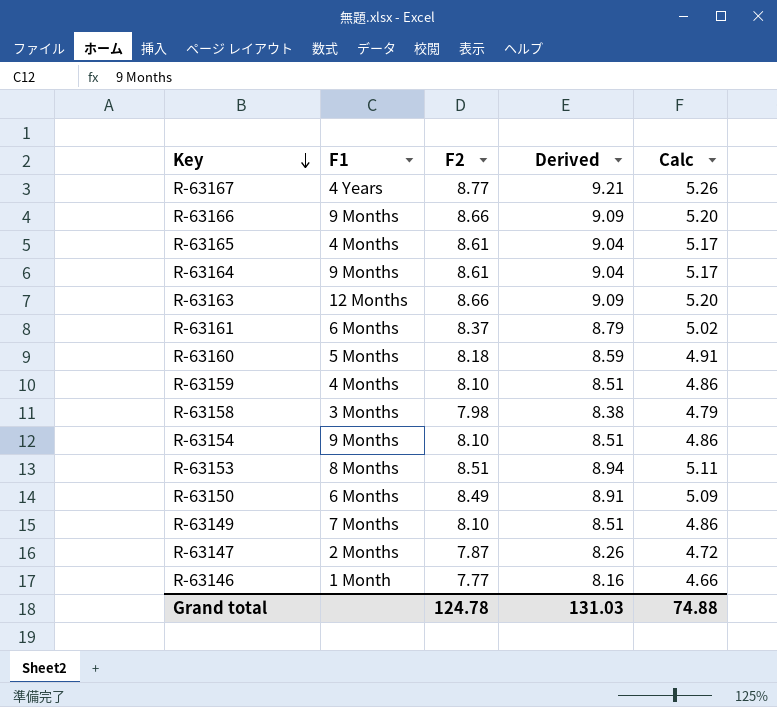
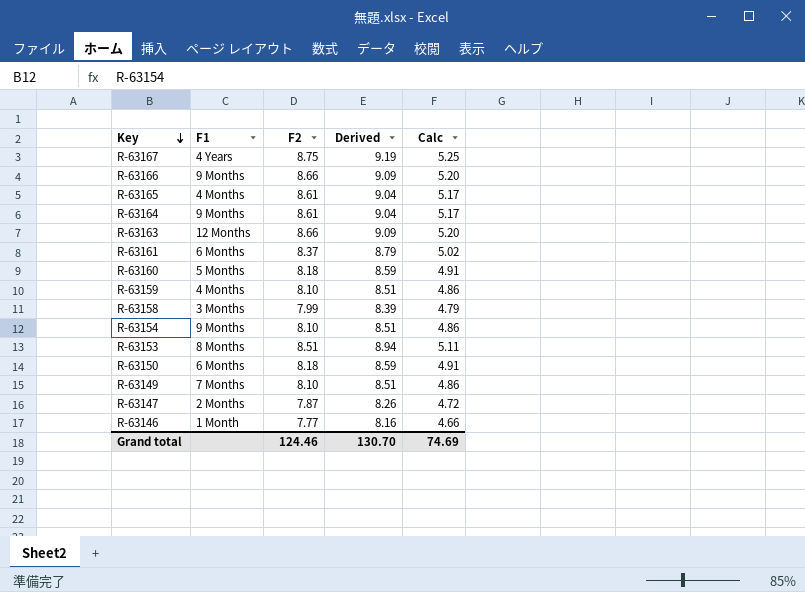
R-63167 | F2: 8.77 -> 8.75
R-63167 | Derived: 9.21 -> 9.19
R-63167 | Calc: 5.26 -> 5.25
R-63158 | F2: 7.98 -> 7.99
R-63158 | Derived: 8.38 -> 8.39
R-63150 | F2: 8.49 -> 8.18
R-63150 | Derived: 8.91 -> 8.59
R-63150 | Calc: 5.09 -> 4.91
Grand total | F2: 124.78 -> 124.46
Grand total | Derived: 131.03 -> 130.70
Grand total | Calc: 74.88 -> 74.69

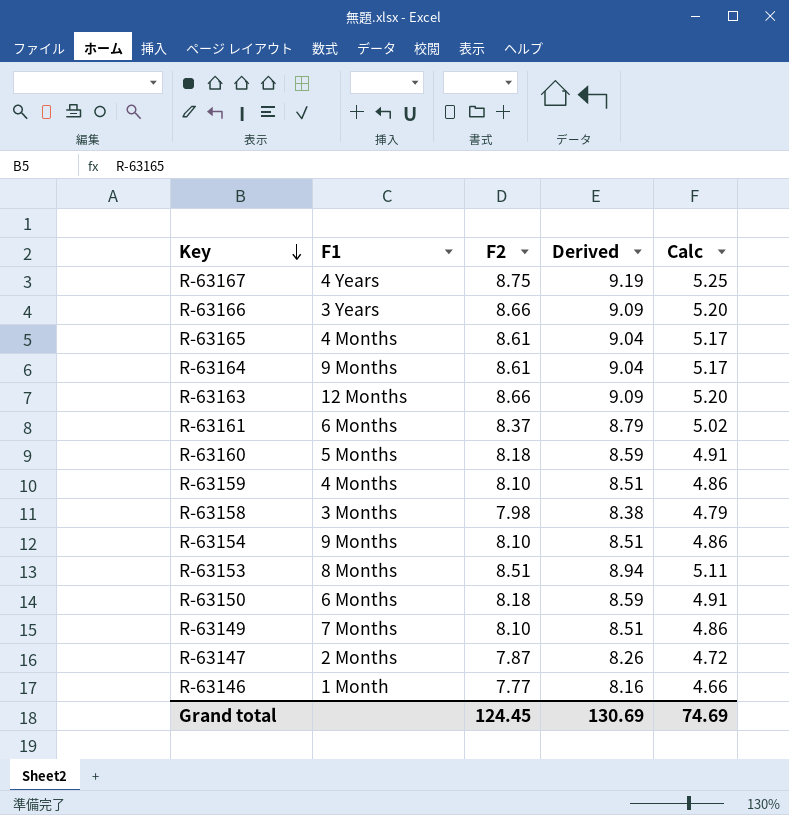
R-63166 | F1: 9 Months -> 3 Years
R-63158 | F2: 7.99 -> 7.98
R-63158 | Derived: 8.39 -> 8.38
Grand total | F2: 124.46 -> 124.45
Grand total | Derived: 130.70 -> 130.69

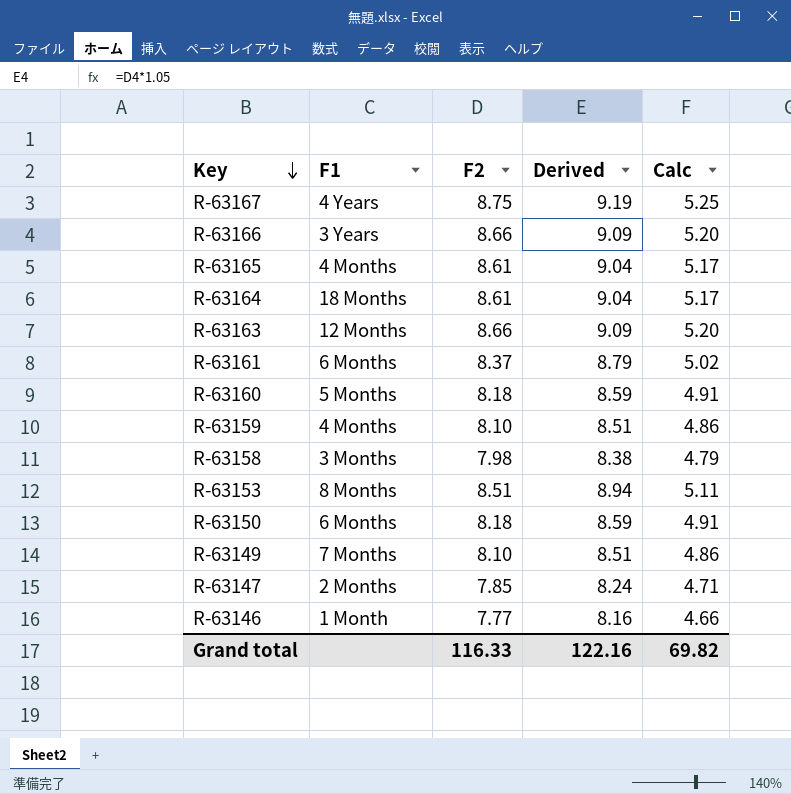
row R-63154: 9 Months | 8.10 | 8.51 | 4.86 -> none
R-63164 | F1: 9 Months -> 18 Months
R-63147 | F2: 7.87 -> 7.85
R-63147 | Derived: 8.26 -> 8.24
R-63147 | Calc: 4.72 -> 4.71
Grand total | F2: 124.45 -> 116.33
Grand total | Derived: 130.69 -> 122.16
Grand total | Calc: 74.69 -> 69.82

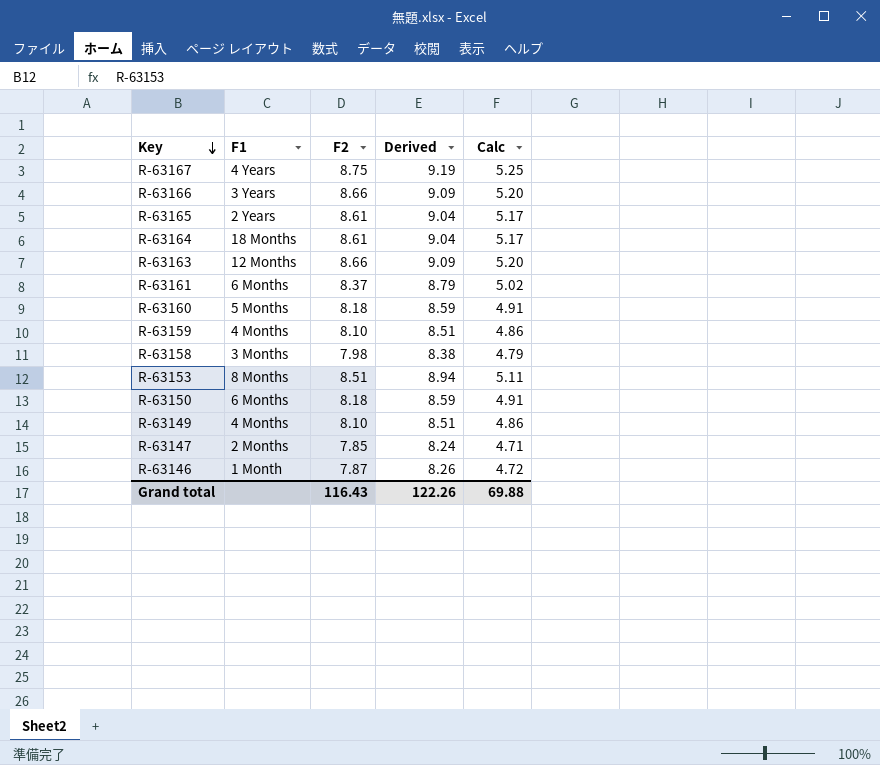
R-63165 | F1: 4 Months -> 2 Years
R-63149 | F1: 7 Months -> 4 Months
R-63146 | F2: 7.77 -> 7.87
R-63146 | Derived: 8.16 -> 8.26
R-63146 | Calc: 4.66 -> 4.72
Grand total | F2: 116.33 -> 116.43
Grand total | Derived: 122.16 -> 122.26
Grand total | Calc: 69.82 -> 69.88

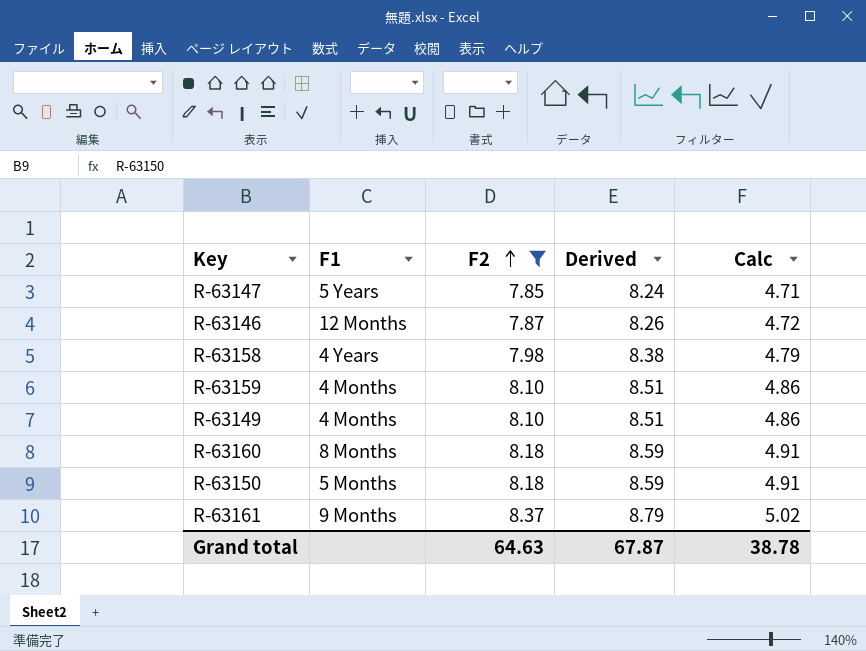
filter: none -> F2 <= 8.37
row order: Key descending -> F2 ascending
R-63147 | F1: 2 Months -> 5 Years
R-63146 | F1: 1 Month -> 12 Months
R-63158 | F1: 3 Months -> 4 Years
R-63160 | F1: 5 Months -> 8 Months
R-63150 | F1: 6 Months -> 5 Months
R-63161 | F1: 6 Months -> 9 Months
Grand total | F2: 116.43 -> 64.63
Grand total | Derived: 122.26 -> 67.87
Grand total | Calc: 69.88 -> 38.78

